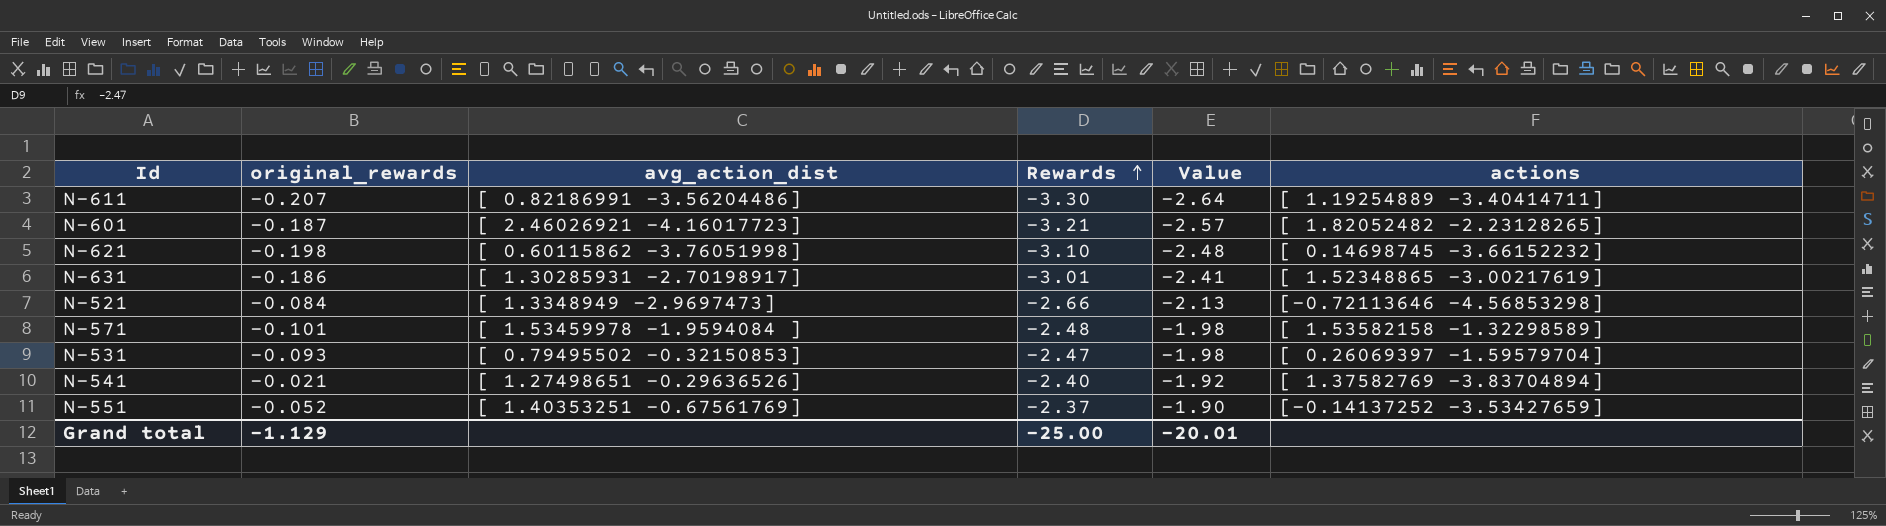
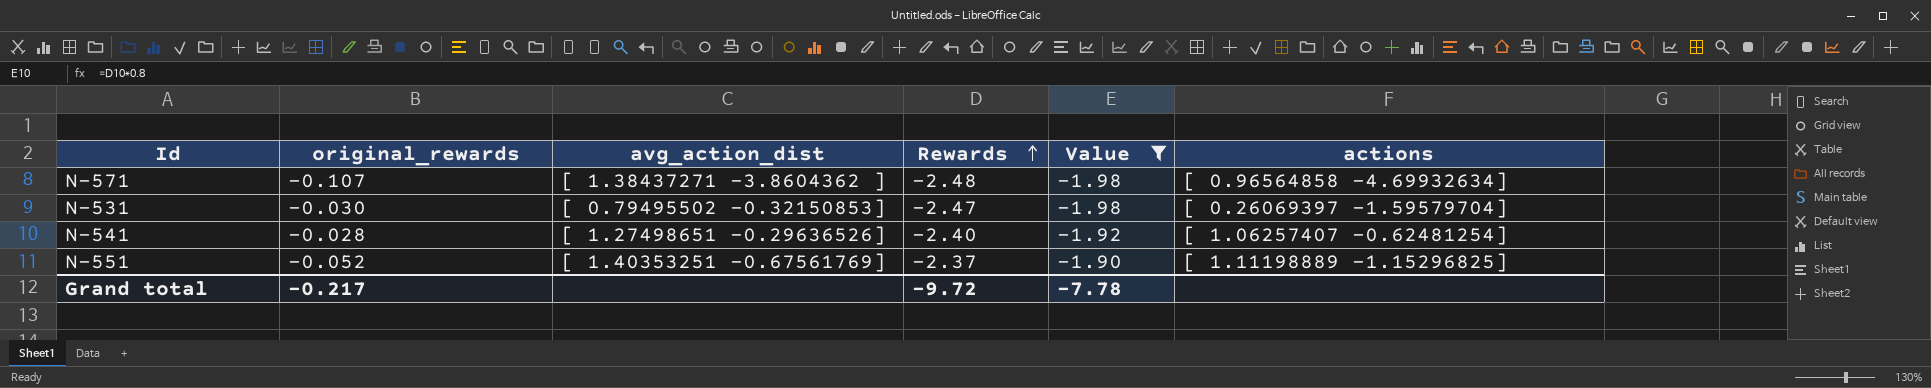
filter: none -> Value >= -1.98
N-571 | original_rewards: -0.101 -> -0.107
N-571 | avg_action_dist: [ 1.53459978 -1.9594084 ] -> [ 1.38437271 -3.8604362 ]
N-571 | actions: [ 1.53582158 -1.32298589] -> [ 0.96564858 -4.69932634]
N-531 | original_rewards: -0.093 -> -0.030
N-541 | original_rewards: -0.021 -> -0.028
N-541 | actions: [ 1.37582769 -3.83704894] -> [ 1.06257407 -0.62481254]
N-551 | actions: [-0.14137252 -3.53427659] -> [ 1.11198889 -1.15296825]
Grand total | original_rewards: -1.129 -> -0.217
Grand total | Rewards: -25.00 -> -9.72
Grand total | Value: -20.01 -> -7.78

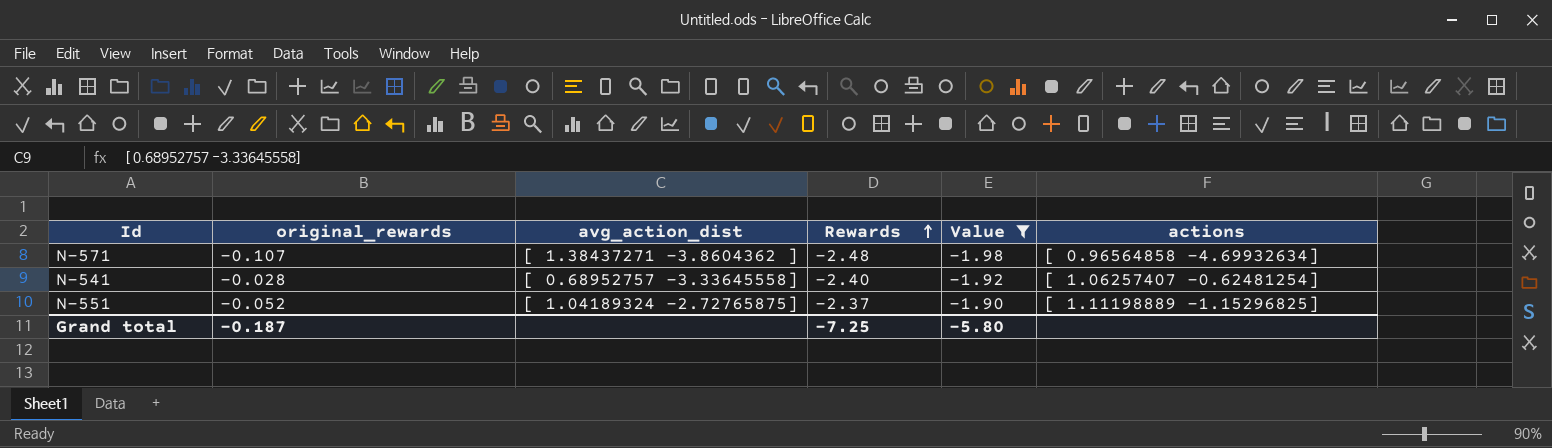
row N-531: -0.030 | [ 0.79495502 -0.32150853] | -2.47 | -1.98 | [ 0.26069397 -1.59579704] -> none
N-541 | avg_action_dist: [ 1.27498651 -0.29636526] -> [ 0.68952757 -3.33645558]
N-551 | avg_action_dist: [ 1.40353251 -0.67561769] -> [ 1.04189324 -2.72765875]
Grand total | original_rewards: -0.217 -> -0.187
Grand total | Rewards: -9.72 -> -7.25
Grand total | Value: -7.78 -> -5.80

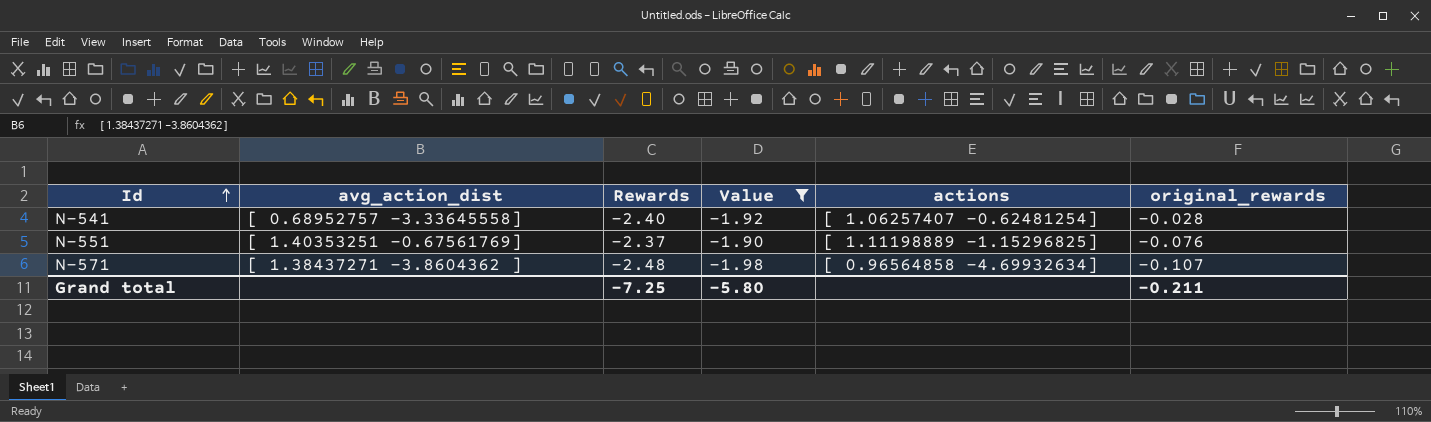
row order: Rewards ascending -> Id ascending
column original_rewards | position: 2 -> 6
N-551 | avg_action_dist: [ 1.04189324 -2.72765875] -> [ 1.40353251 -0.67561769]
N-551 | original_rewards: -0.052 -> -0.076
Grand total | original_rewards: -0.187 -> -0.211

